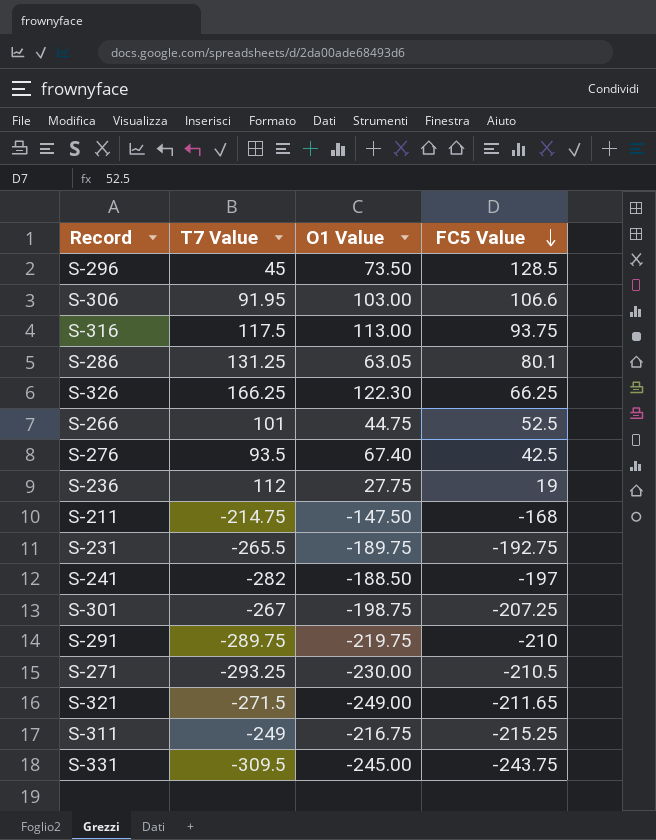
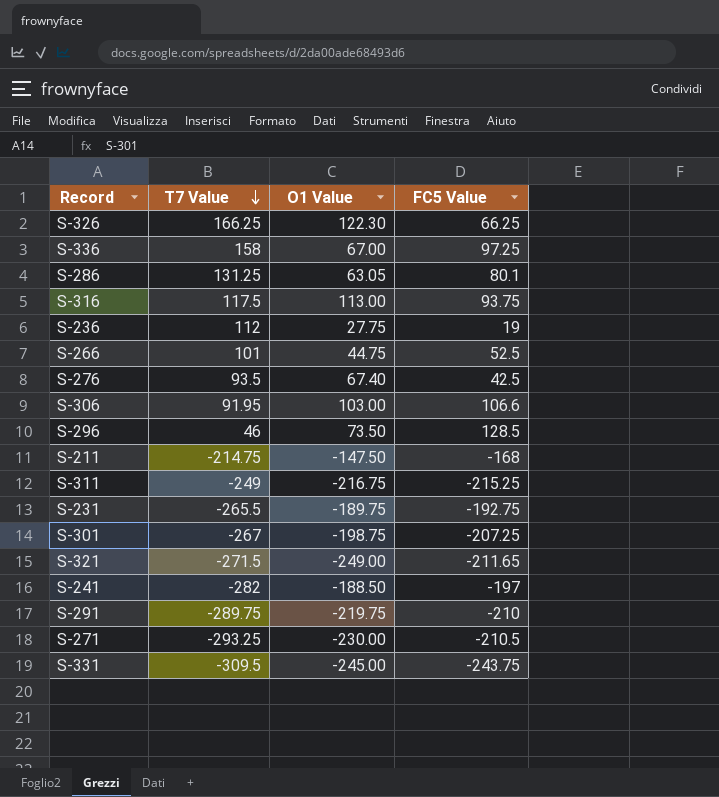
row order: FC5 Value descending -> T7 Value descending
row S-336: none -> 158 | 67.00 | 97.25
S-296 | T7 Value: 45 -> 46

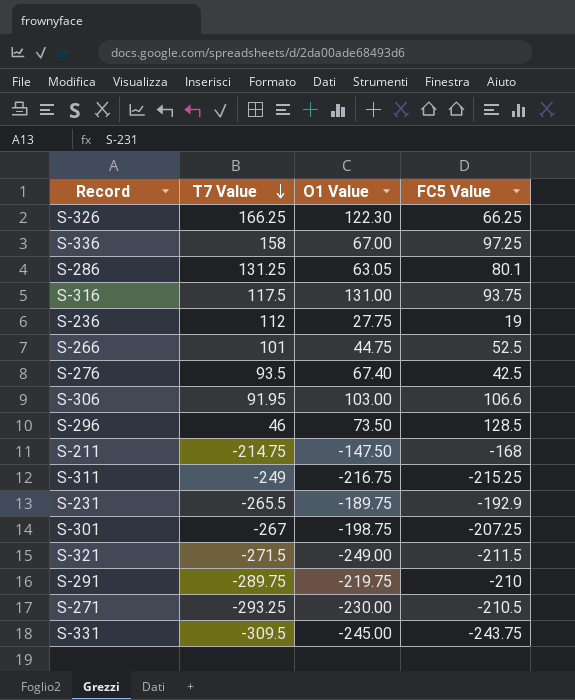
row S-241: -282 | -188.50 | -197 -> none
S-316 | O1 Value: 113.00 -> 131.00
S-231 | FC5 Value: -192.75 -> -192.9
S-321 | FC5 Value: -211.65 -> -211.5

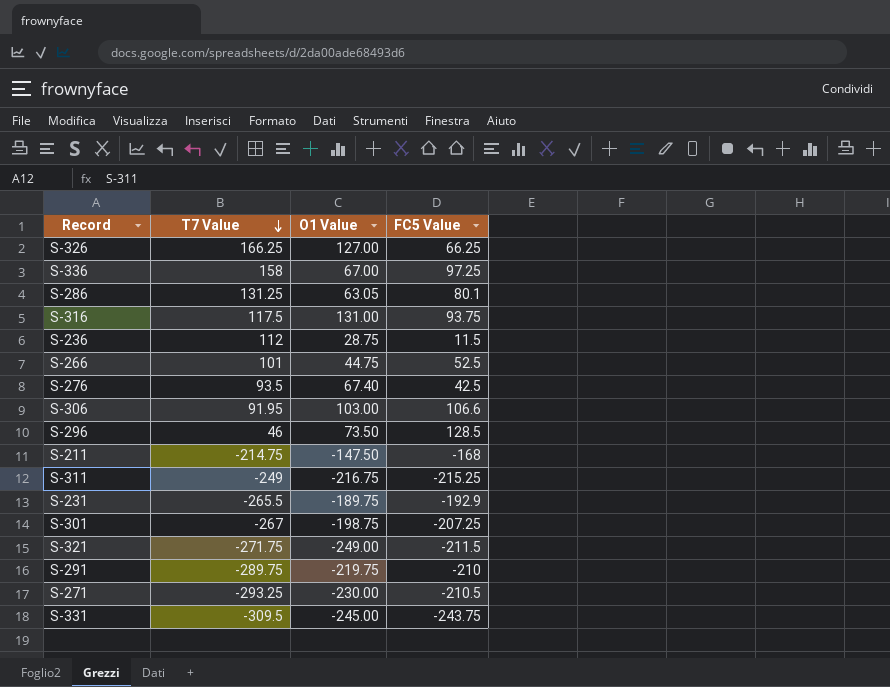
S-326 | O1 Value: 122.30 -> 127.00
S-236 | O1 Value: 27.75 -> 28.75
S-236 | FC5 Value: 19 -> 11.5
S-321 | T7 Value: -271.5 -> -271.75

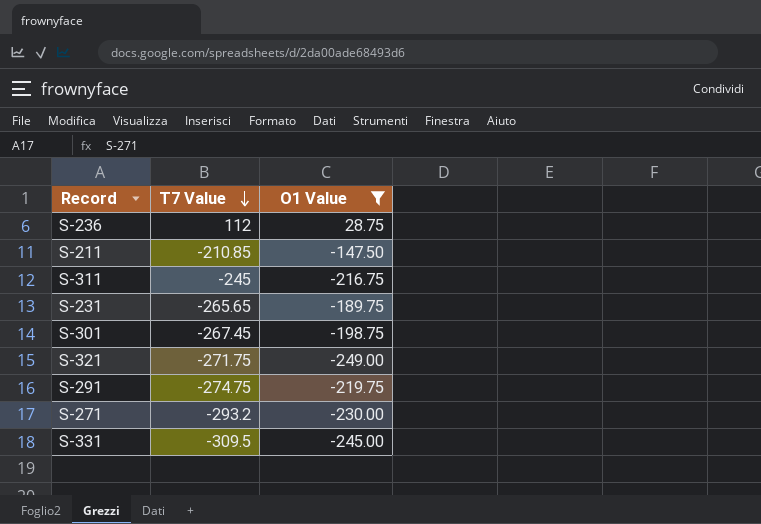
filter: none -> O1 Value <= 28.75
column FC5 Value | position: 4 -> none
S-211 | T7 Value: -214.75 -> -210.85
S-311 | T7 Value: -249 -> -245
S-231 | T7 Value: -265.5 -> -265.65
S-301 | T7 Value: -267 -> -267.45
S-291 | T7 Value: -289.75 -> -274.75
S-271 | T7 Value: -293.25 -> -293.2

